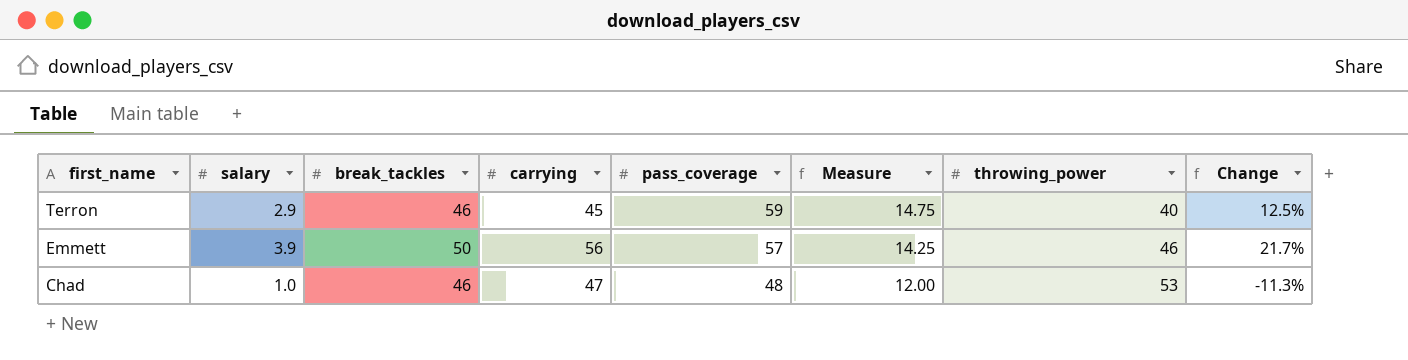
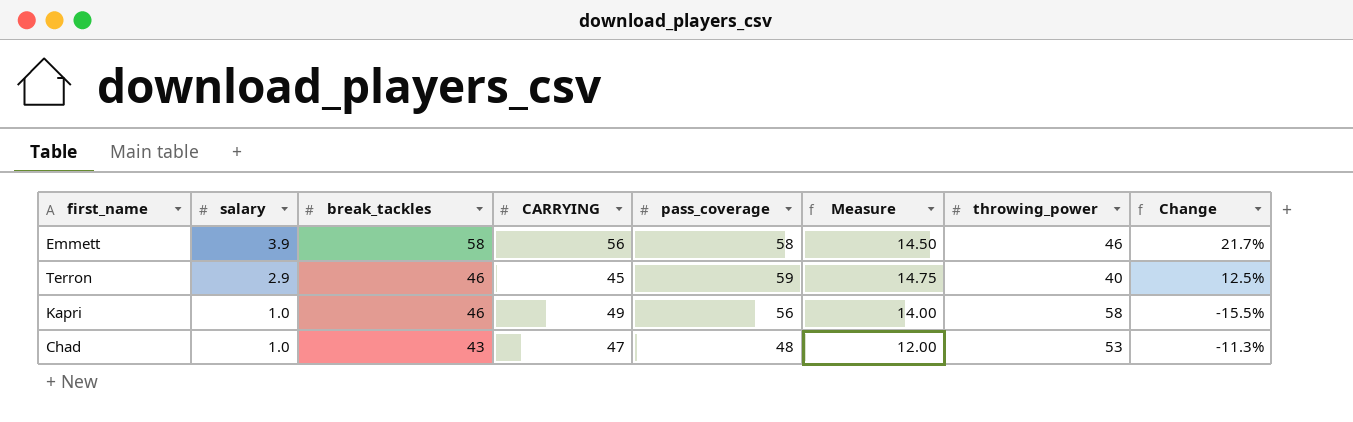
row order: first_name descending -> salary descending
column name: carrying -> CARRYING
Emmett | break_tackles: 50 -> 58
Emmett | pass_coverage: 57 -> 58
Emmett | Measure: 14.25 -> 14.50
row Kapri: none -> 1.0 | 46 | 49 | 56 | 14.00 | 58 | -15.5%
Chad | break_tackles: 46 -> 43

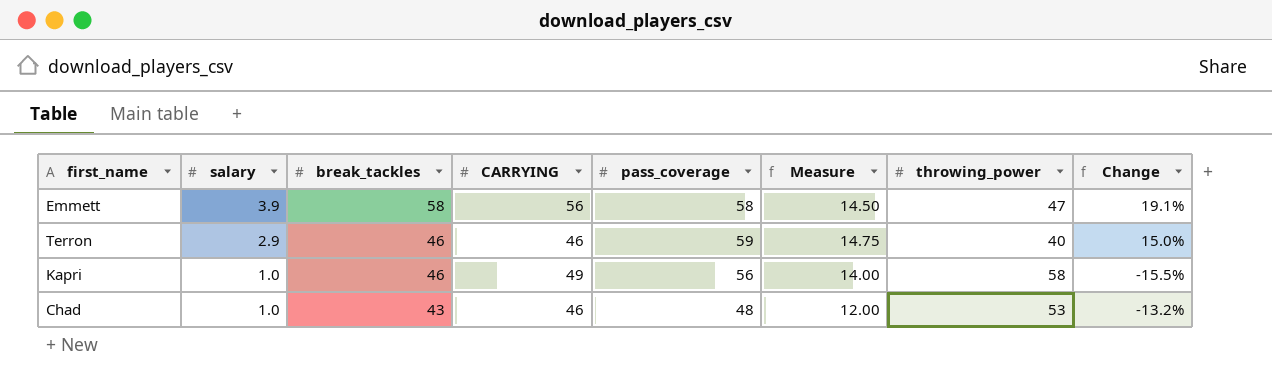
Emmett | throwing_power: 46 -> 47
Emmett | Change: 21.7% -> 19.1%
Terron | CARRYING: 45 -> 46
Terron | Change: 12.5% -> 15.0%
Chad | CARRYING: 47 -> 46
Chad | Change: -11.3% -> -13.2%

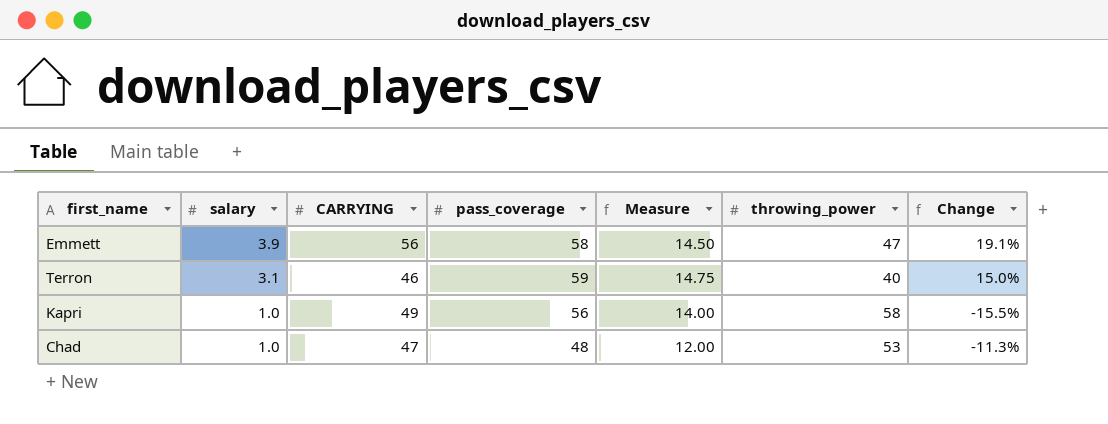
column break_tackles | position: 3 -> none
Terron | salary: 2.9 -> 3.1
Chad | CARRYING: 46 -> 47
Chad | Change: -13.2% -> -11.3%

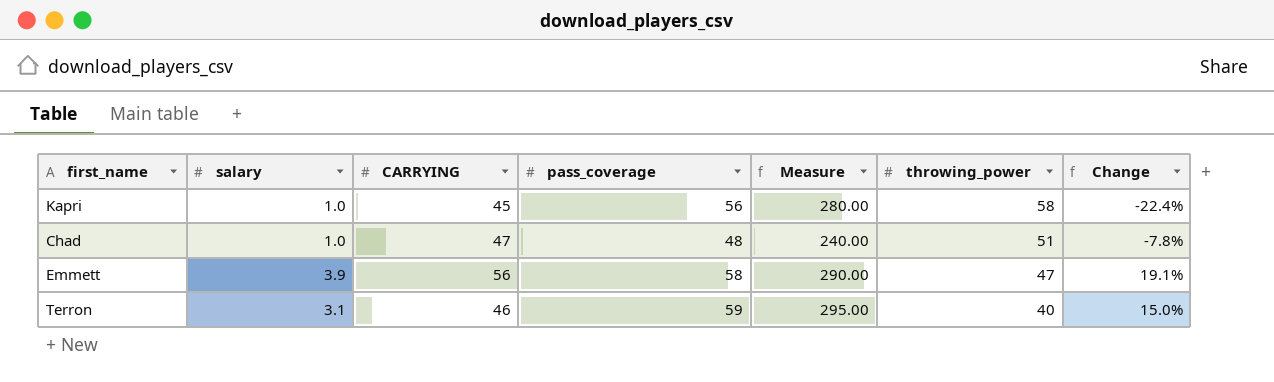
row order: salary descending -> throwing_power descending
column Measure | formula: [pass_coverage] * 0.25 -> [pass_coverage] * 5
Kapri | CARRYING: 49 -> 45
Kapri | Change: -15.5% -> -22.4%
Chad | throwing_power: 53 -> 51
Chad | Change: -11.3% -> -7.8%

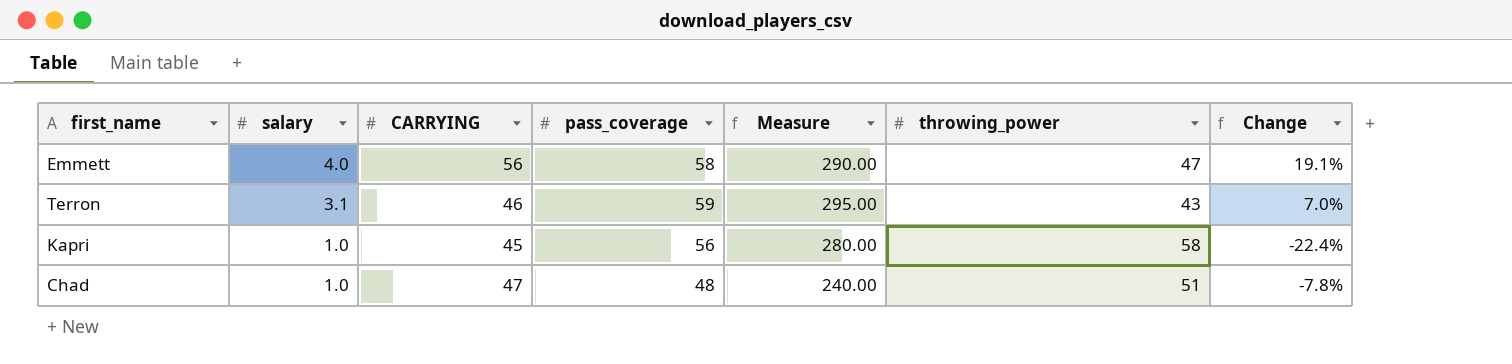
row order: throwing_power descending -> salary descending
Emmett | salary: 3.9 -> 4.0
Terron | throwing_power: 40 -> 43
Terron | Change: 15.0% -> 7.0%

